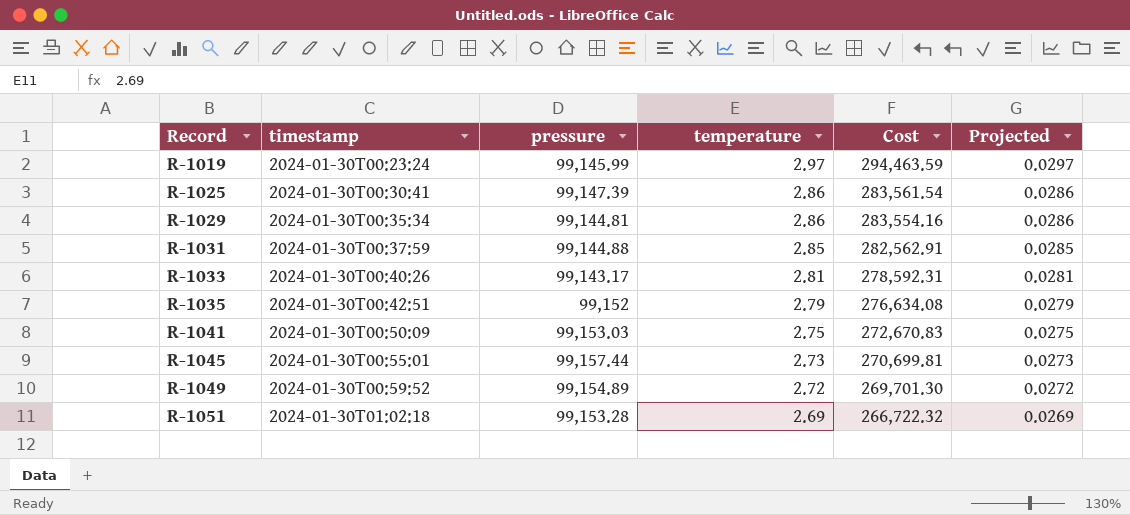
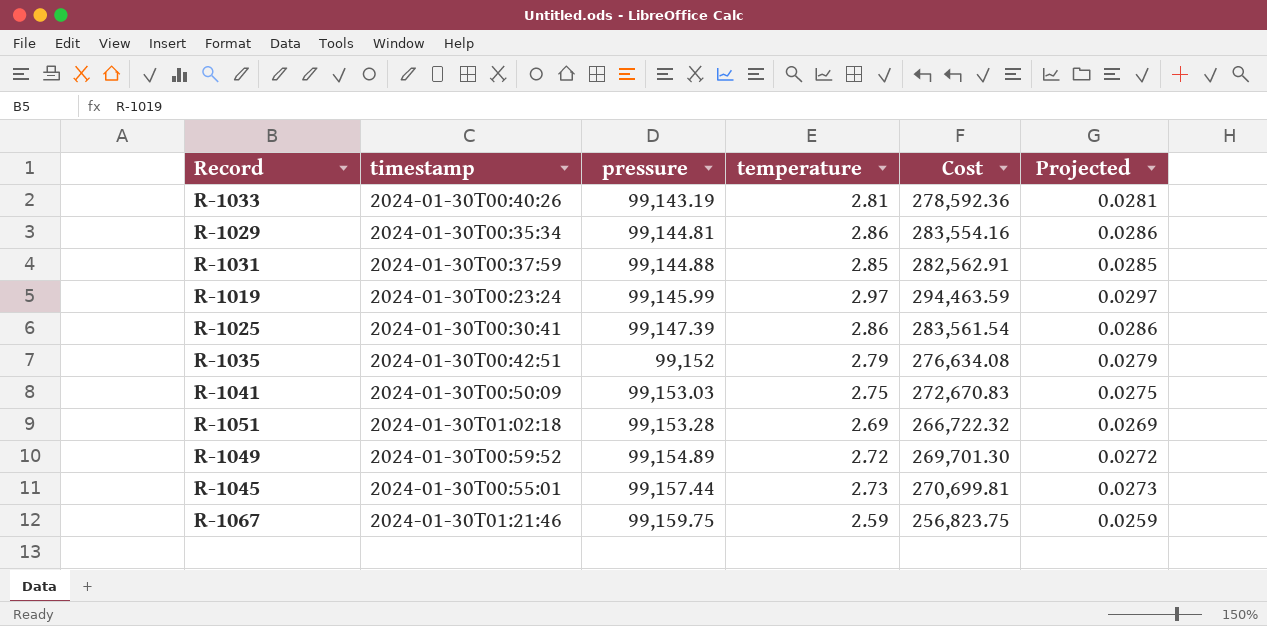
row order: Record ascending -> pressure ascending
R-1033 | pressure: 99,143.17 -> 99,143.19
R-1033 | Cost: 278,592.31 -> 278,592.36
row R-1067: none -> 2024-01-30T01:21:46 | 99,159.75 | 2.59 | 256,823.75 | 0.0259

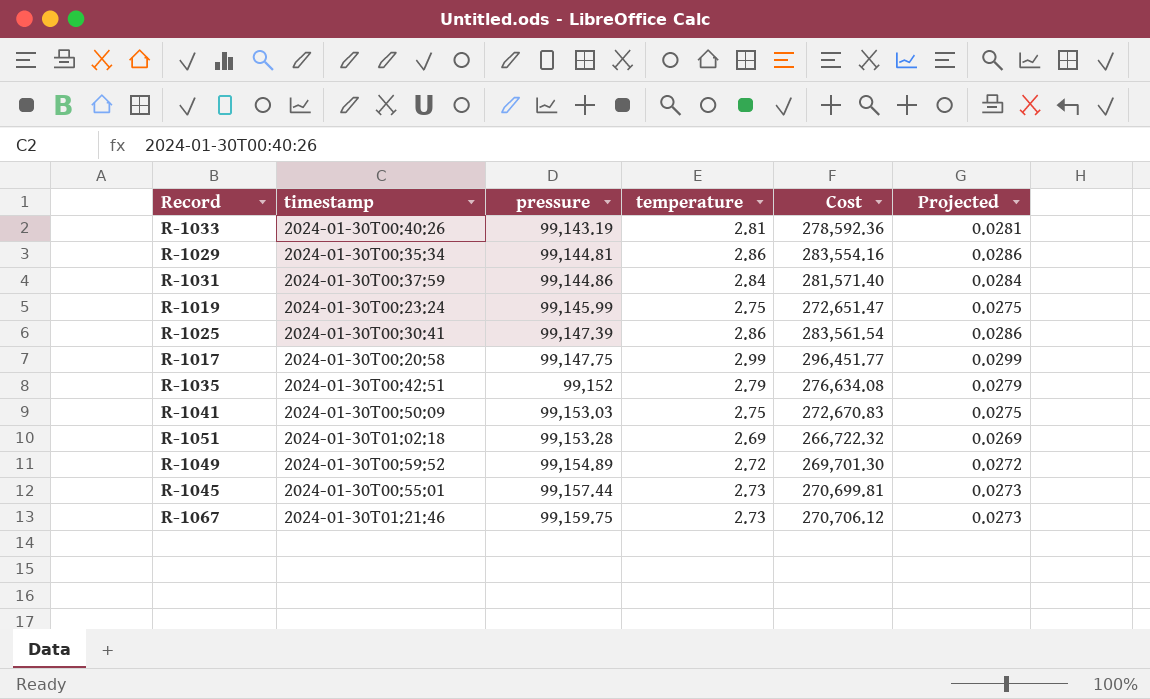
R-1031 | pressure: 99,144.88 -> 99,144.86
R-1031 | temperature: 2.85 -> 2.84
R-1031 | Cost: 282,562.91 -> 281,571.40
R-1031 | Projected: 0.0285 -> 0.0284
R-1019 | temperature: 2.97 -> 2.75
R-1019 | Cost: 294,463.59 -> 272,651.47
R-1019 | Projected: 0.0297 -> 0.0275
row R-1017: none -> 2024-01-30T00:20:58 | 99,147.75 | 2.99 | 296,451.77 | 0.0299
R-1067 | temperature: 2.59 -> 2.73
R-1067 | Cost: 256,823.75 -> 270,706.12
R-1067 | Projected: 0.0259 -> 0.0273

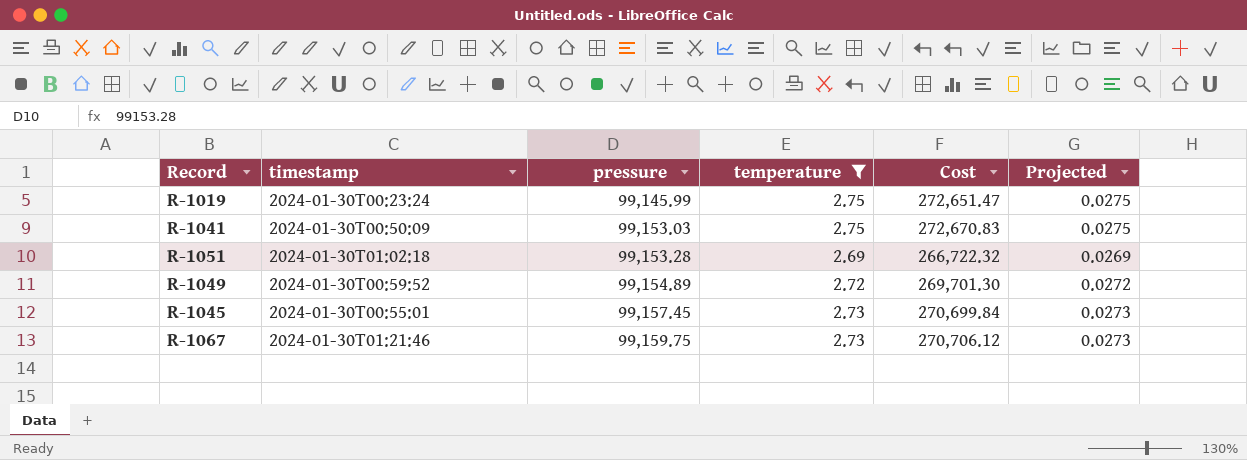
filter: none -> temperature <= 2.75
R-1045 | pressure: 99,157.44 -> 99,157.45
R-1045 | Cost: 270,699.81 -> 270,699.84

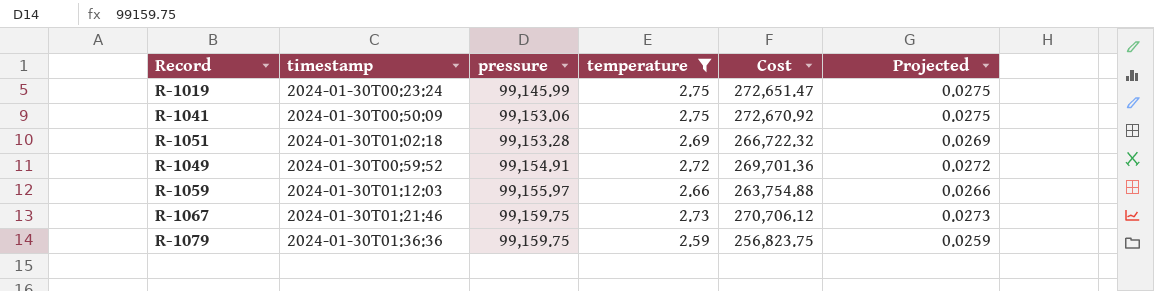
row R-1045: 2024-01-30T00:55:01 | 99,157.45 | 2.73 | 270,699.84 | 0.0273 -> none
R-1041 | pressure: 99,153.03 -> 99,153.06
R-1041 | Cost: 272,670.83 -> 272,670.92
R-1049 | pressure: 99,154.89 -> 99,154.91
R-1049 | Cost: 269,701.30 -> 269,701.36
row R-1059: none -> 2024-01-30T01:12:03 | 99,155.97 | 2.66 | 263,754.88 | 0.0266
row R-1079: none -> 2024-01-30T01:36:36 | 99,159.75 | 2.59 | 256,823.75 | 0.0259

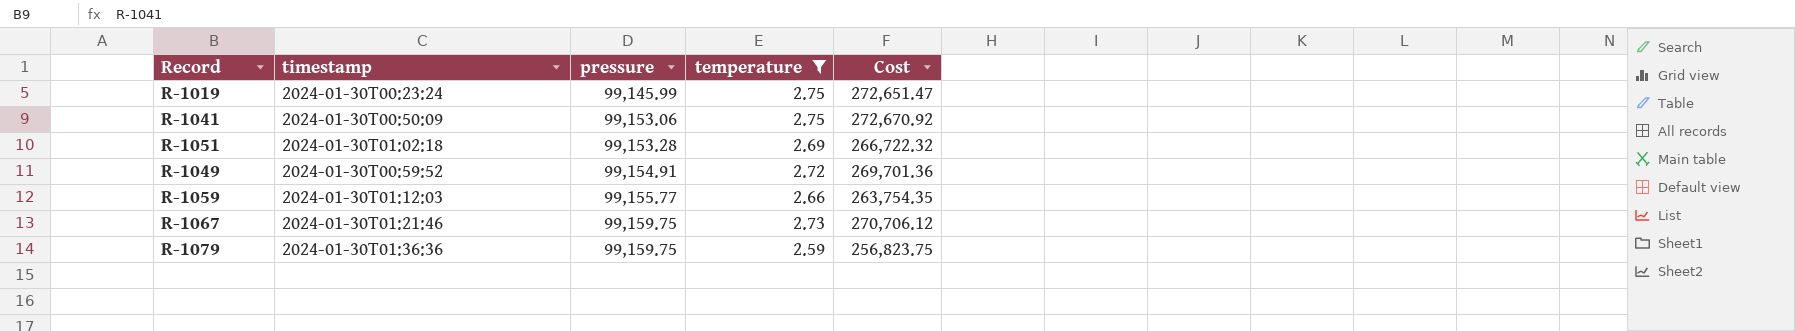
column Projected | formula: [temperature] * 0.01 -> none
R-1059 | pressure: 99,155.97 -> 99,155.77
R-1059 | Cost: 263,754.88 -> 263,754.35

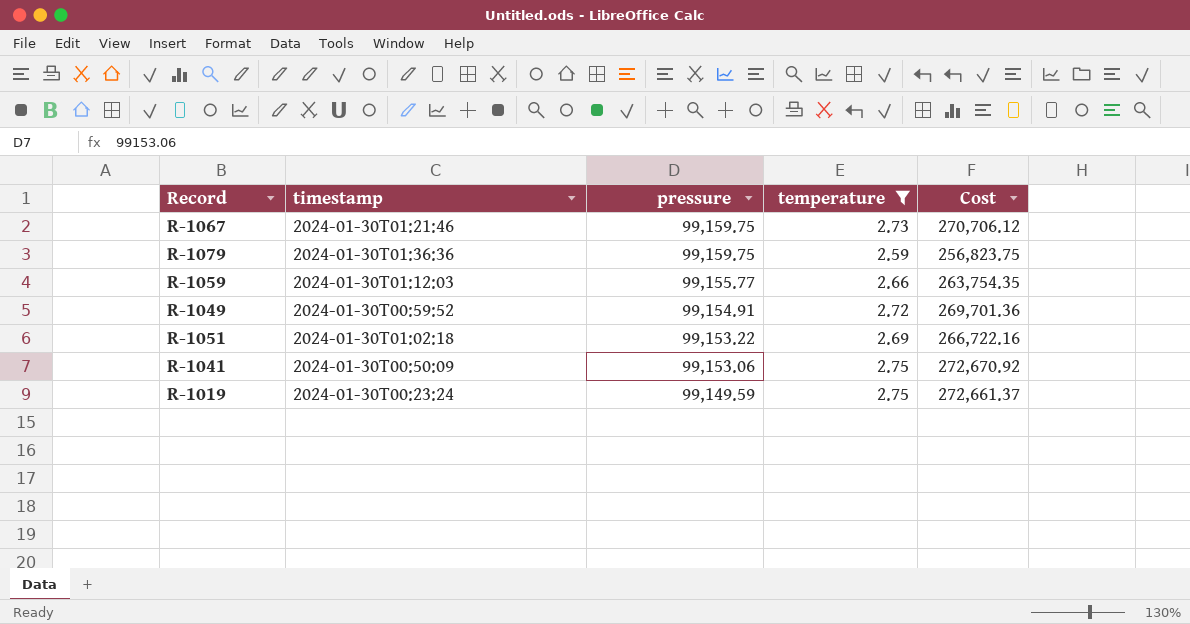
row order: pressure ascending -> pressure descending
R-1051 | pressure: 99,153.28 -> 99,153.22
R-1051 | Cost: 266,722.32 -> 266,722.16
R-1019 | pressure: 99,145.99 -> 99,149.59
R-1019 | Cost: 272,651.47 -> 272,661.37

